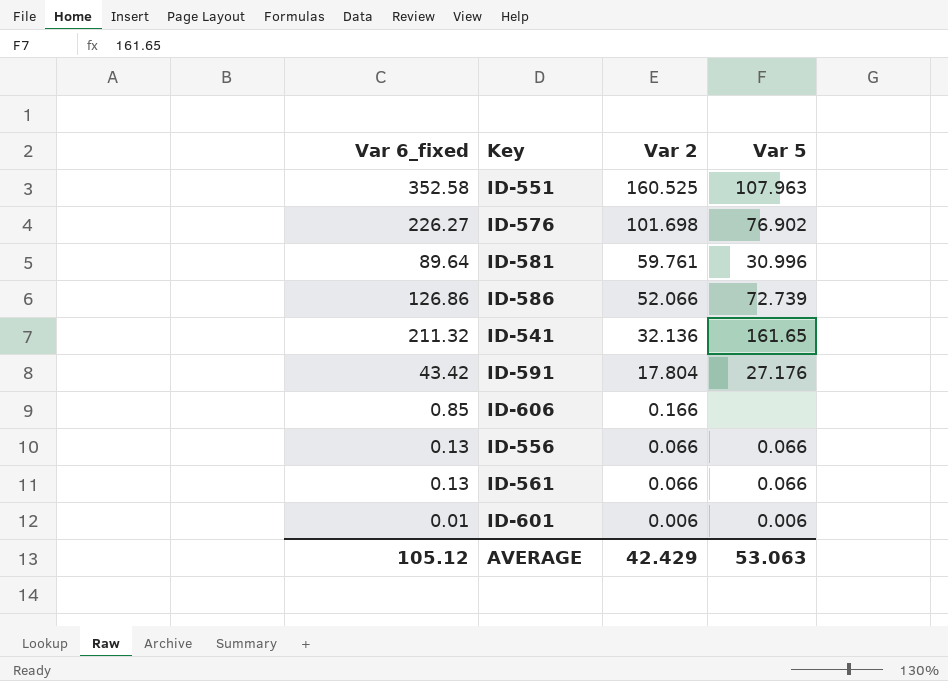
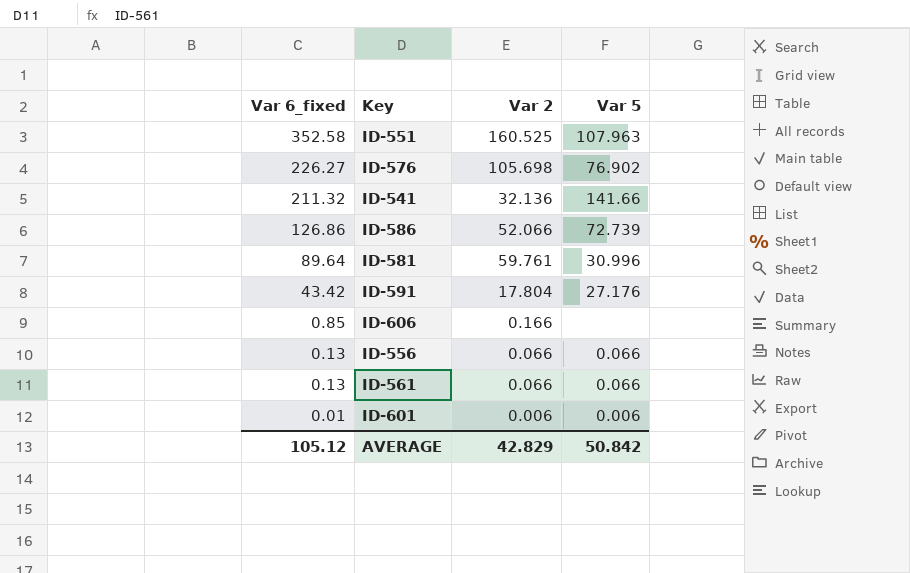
row order: Var 2 descending -> Var 6_fixed descending
ID-576 | Var 2: 101.698 -> 105.698
ID-541 | Var 5: 161.65 -> 141.66
AVERAGE | Var 2: 42.429 -> 42.829
AVERAGE | Var 5: 53.063 -> 50.842

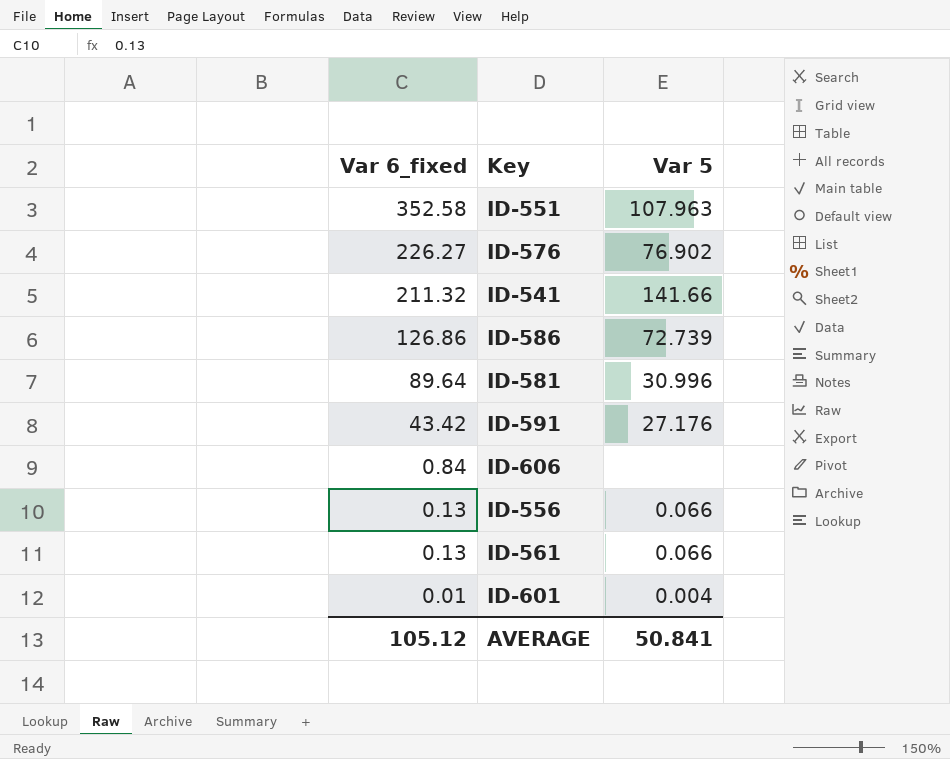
column Var 2 | position: 3 -> none
ID-606 | Var 6_fixed: 0.85 -> 0.84
ID-601 | Var 5: 0.006 -> 0.004
AVERAGE | Var 5: 50.842 -> 50.841

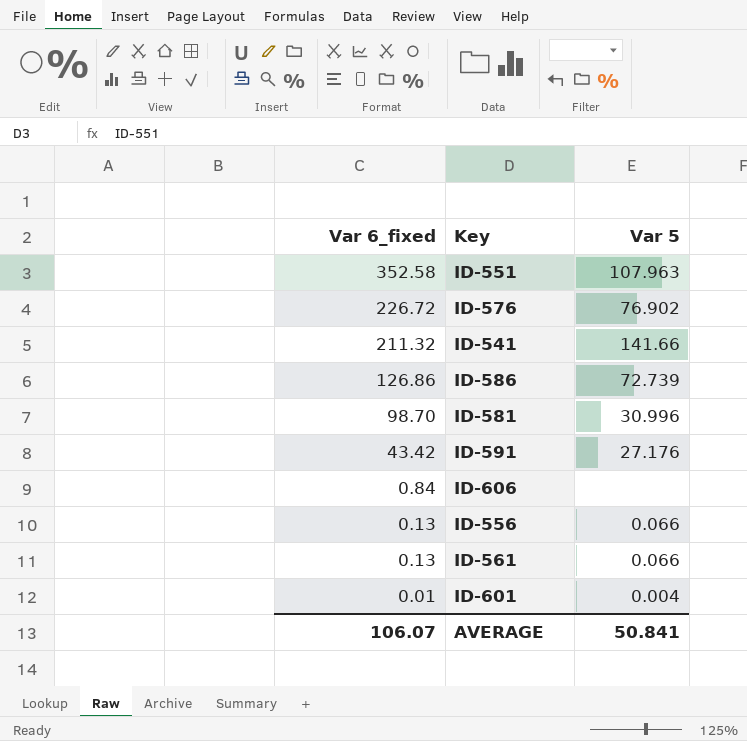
ID-576 | Var 6_fixed: 226.27 -> 226.72
ID-581 | Var 6_fixed: 89.64 -> 98.70
AVERAGE | Var 6_fixed: 105.12 -> 106.07

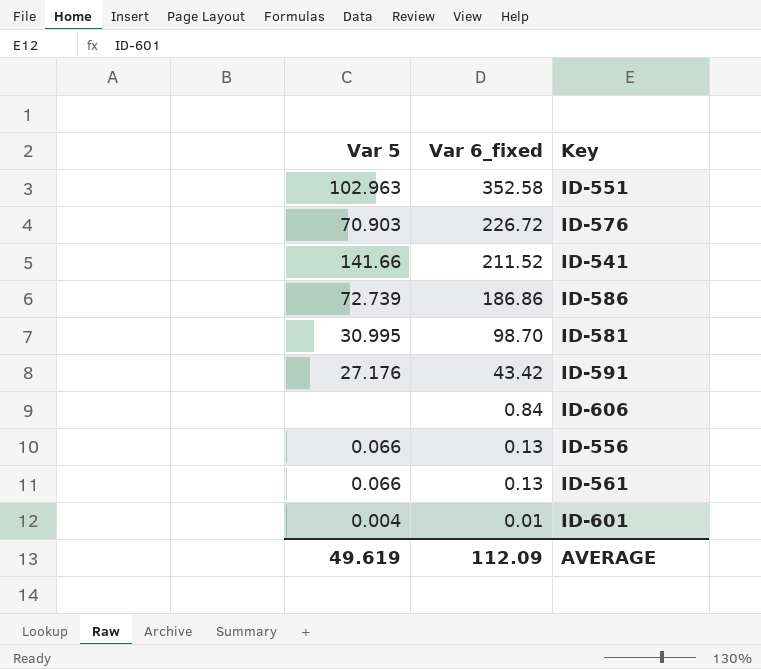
column Var 5 | position: 3 -> 1
ID-551 | Var 5: 107.963 -> 102.963
ID-576 | Var 5: 76.902 -> 70.903
ID-541 | Var 6_fixed: 211.32 -> 211.52
ID-586 | Var 6_fixed: 126.86 -> 186.86
ID-581 | Var 5: 30.996 -> 30.995
AVERAGE | Var 5: 50.841 -> 49.619
AVERAGE | Var 6_fixed: 106.07 -> 112.09

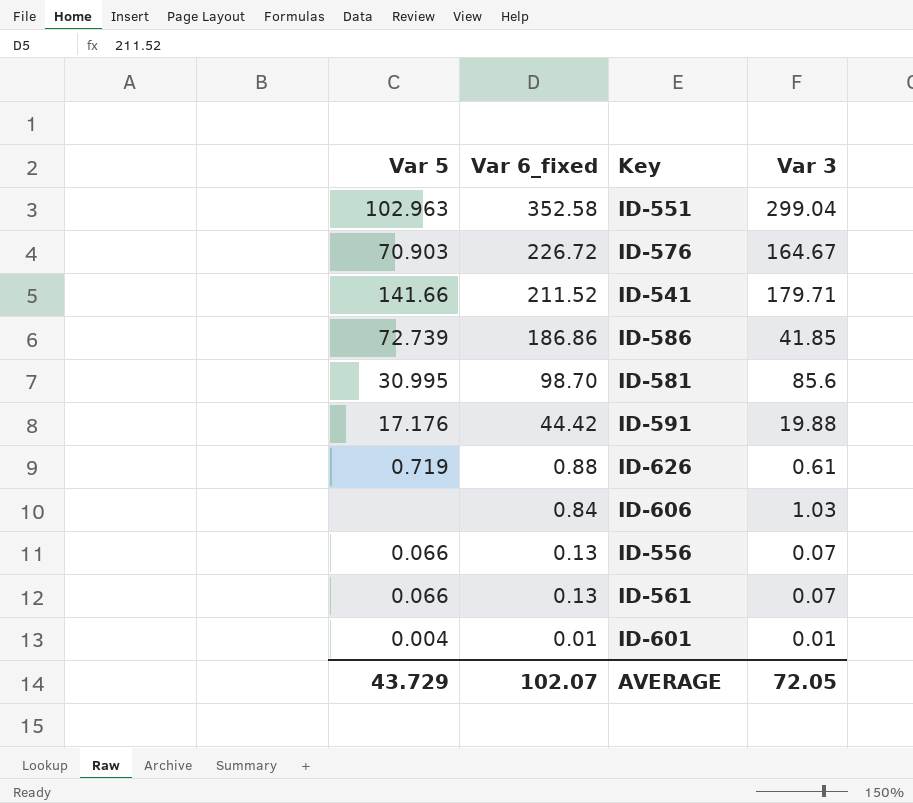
column Var 3 | position: none -> 4
ID-591 | Var 5: 27.176 -> 17.176
ID-591 | Var 6_fixed: 43.42 -> 44.42
row ID-626: none -> 0.719 | 0.88 | 0.61
AVERAGE | Var 5: 49.619 -> 43.729
AVERAGE | Var 6_fixed: 112.09 -> 102.07

